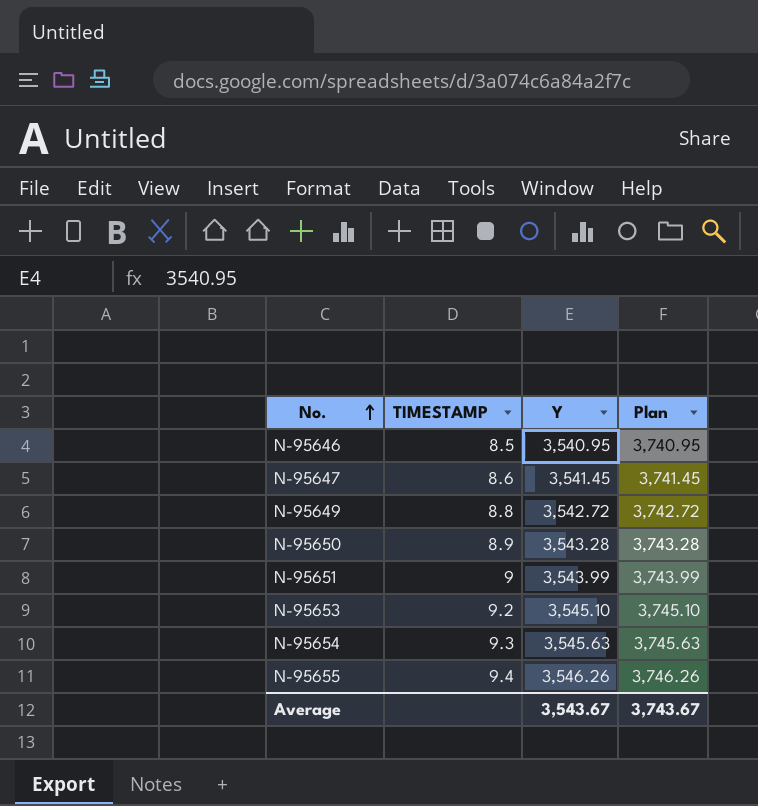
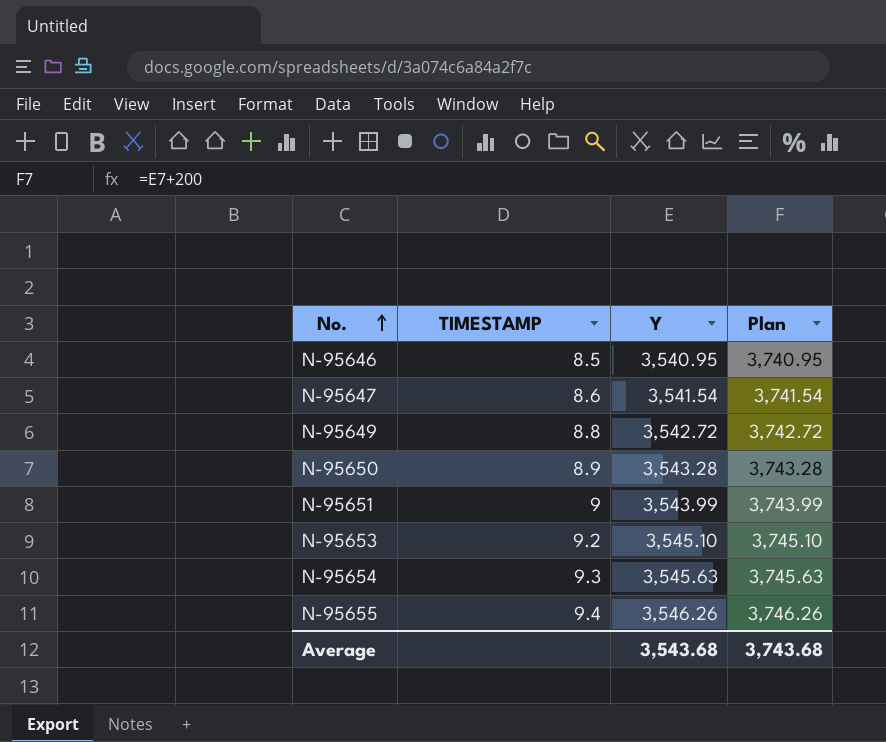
N-95647 | Y: 3,541.45 -> 3,541.54
N-95647 | Plan: 3,741.45 -> 3,741.54
Average | Y: 3,543.67 -> 3,543.68
Average | Plan: 3,743.67 -> 3,743.68

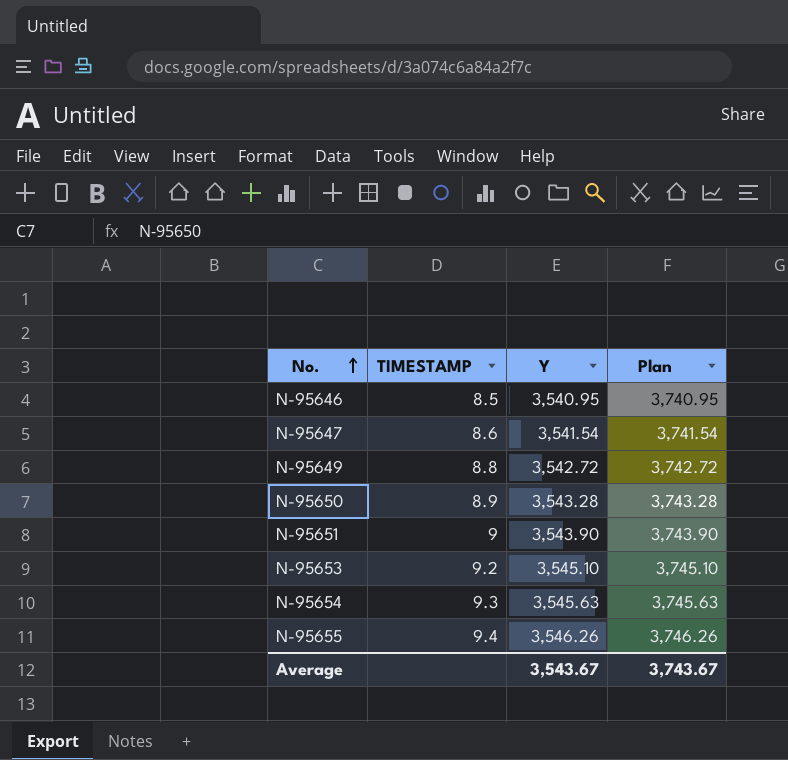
N-95651 | Y: 3,543.99 -> 3,543.90
N-95651 | Plan: 3,743.99 -> 3,743.90
Average | Y: 3,543.68 -> 3,543.67
Average | Plan: 3,743.68 -> 3,743.67

